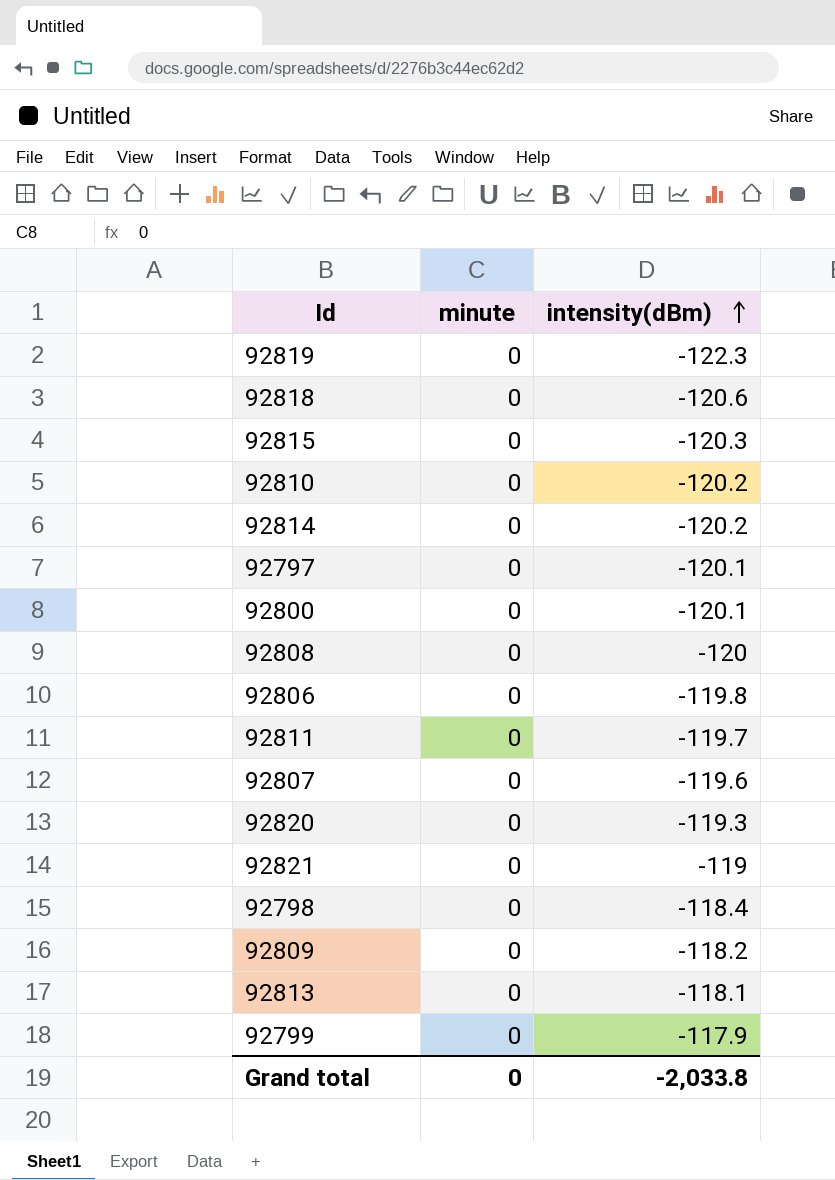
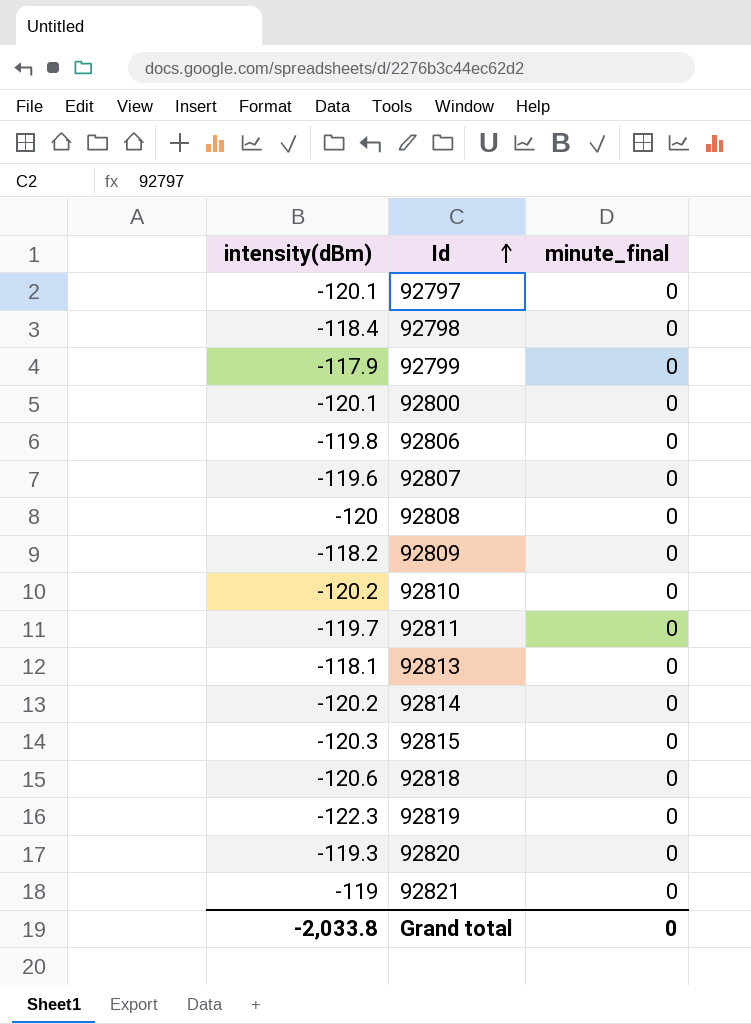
row order: intensity(dBm) ascending -> Id ascending
column intensity(dBm) | position: 3 -> 1
column name: minute -> minute_final

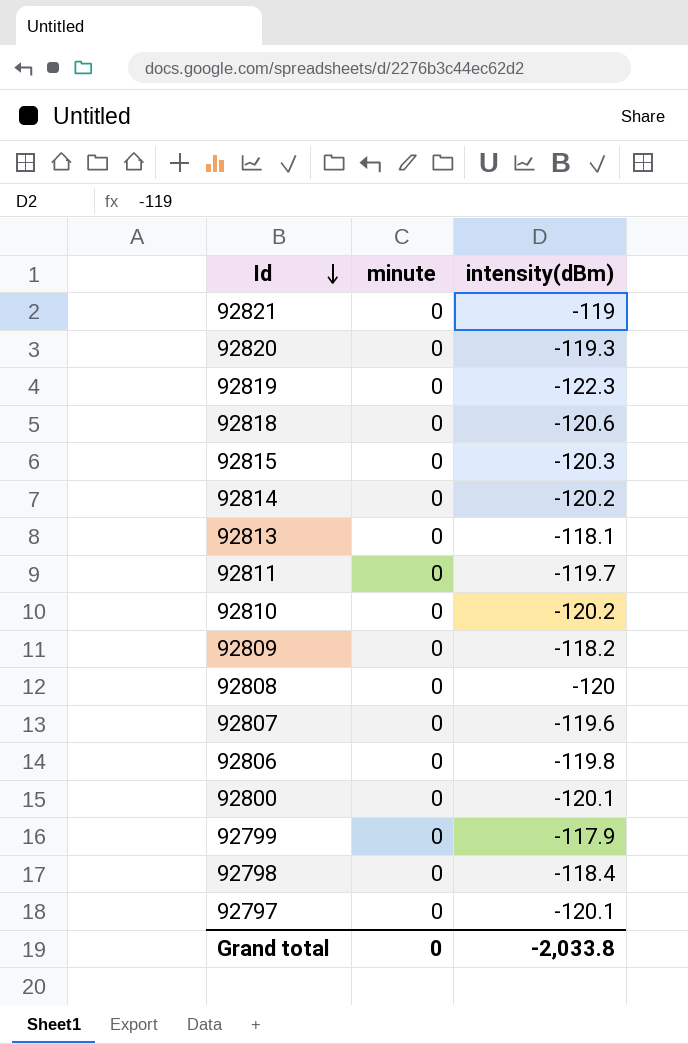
row order: Id ascending -> Id descending
column name: minute_final -> minute
column intensity(dBm) | position: 1 -> 3

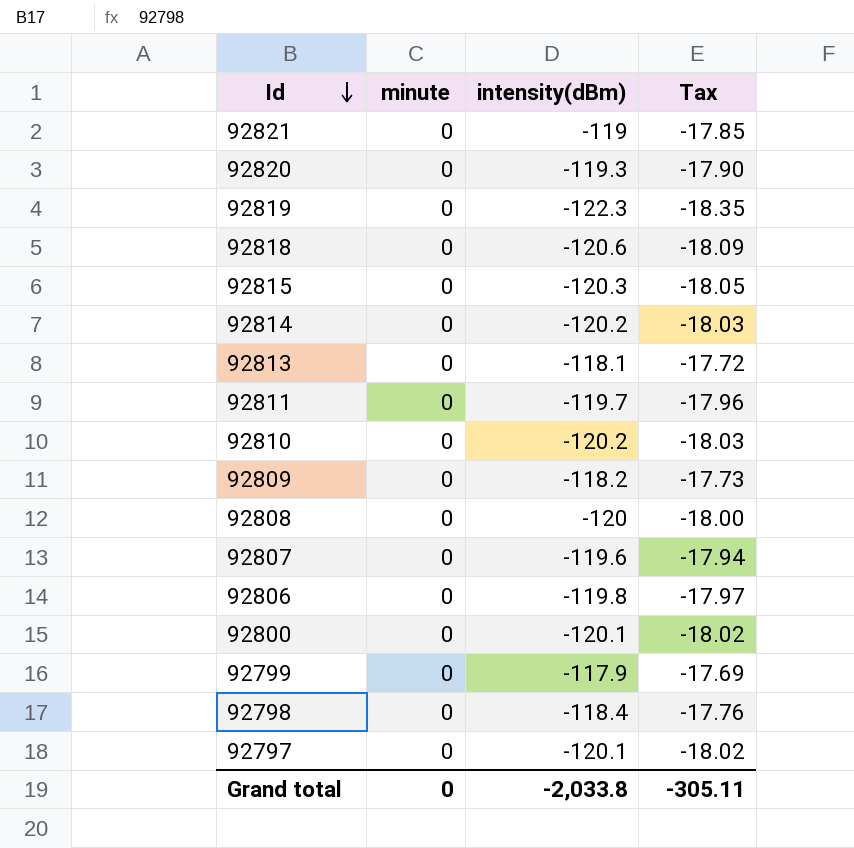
column Tax | formula: none -> [intensity(dBm)] * 0.15

